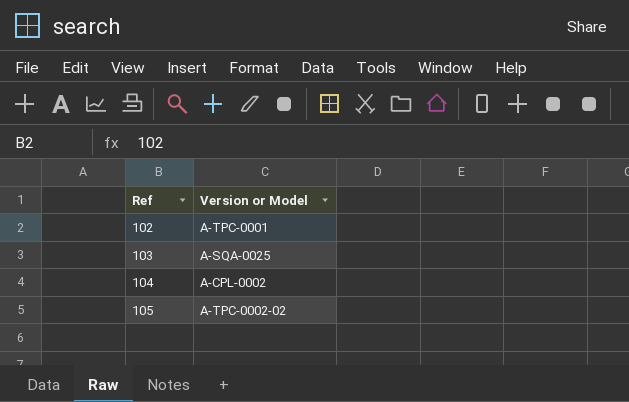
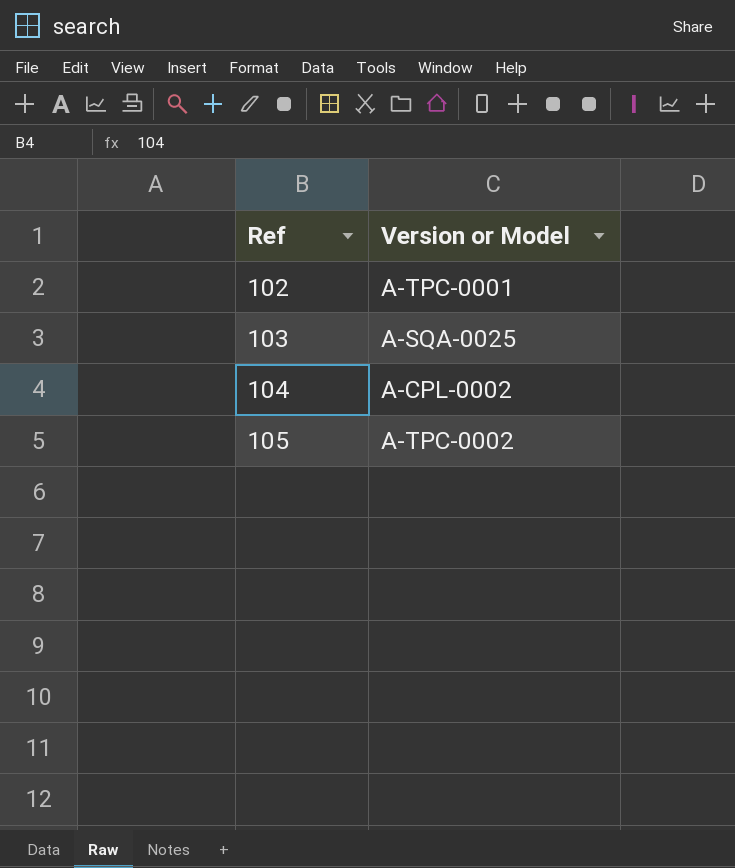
105 | Version or Model: A-TPC-0002-02 -> A-TPC-0002

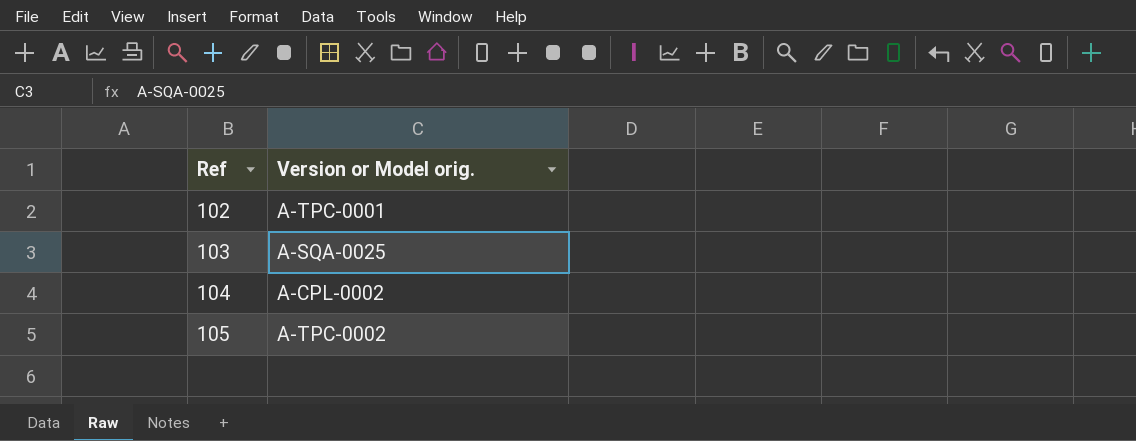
column name: Version or Model -> Version or Model orig.

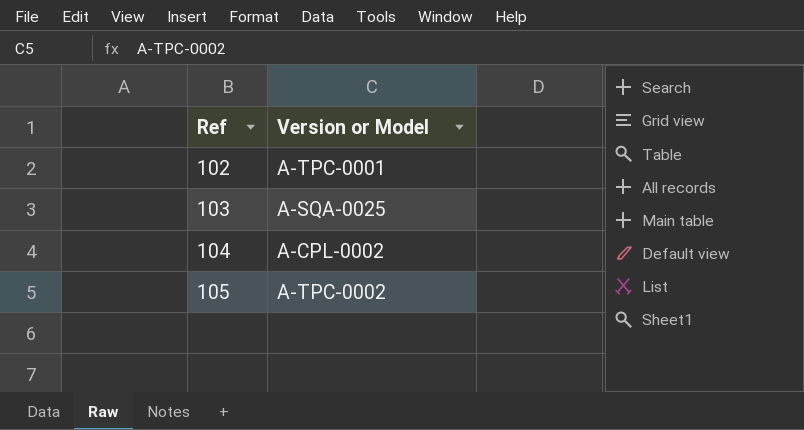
column name: Version or Model orig. -> Version or Model

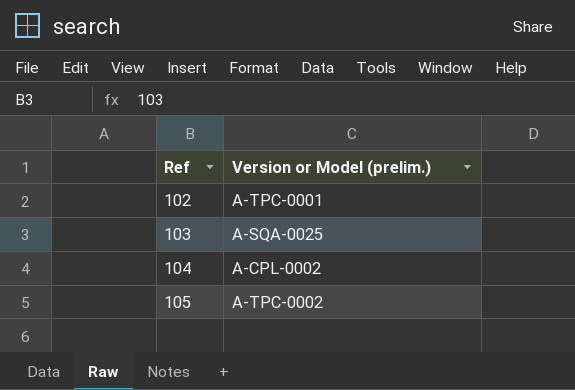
column name: Version or Model -> Version or Model (prelim.)

